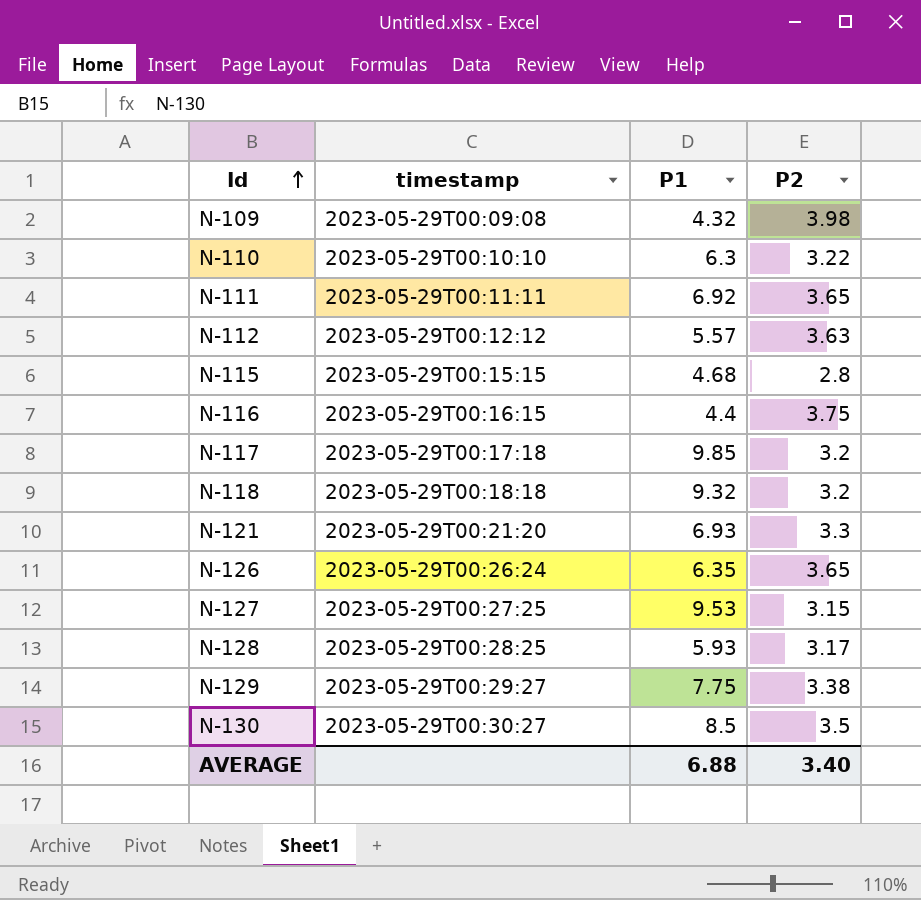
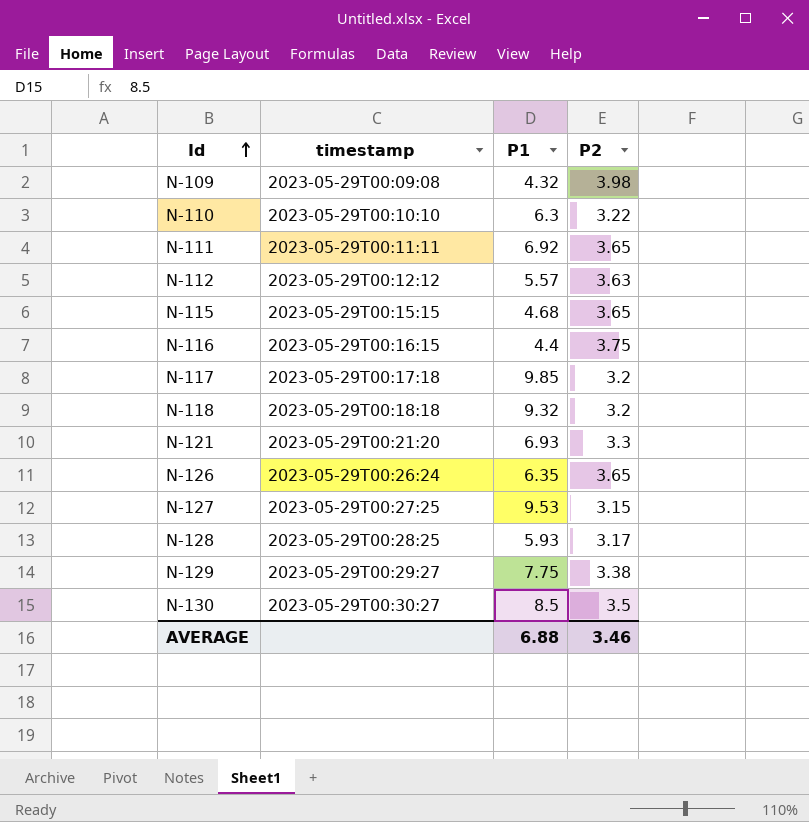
N-115 | P2: 2.8 -> 3.65
AVERAGE | P2: 3.40 -> 3.46

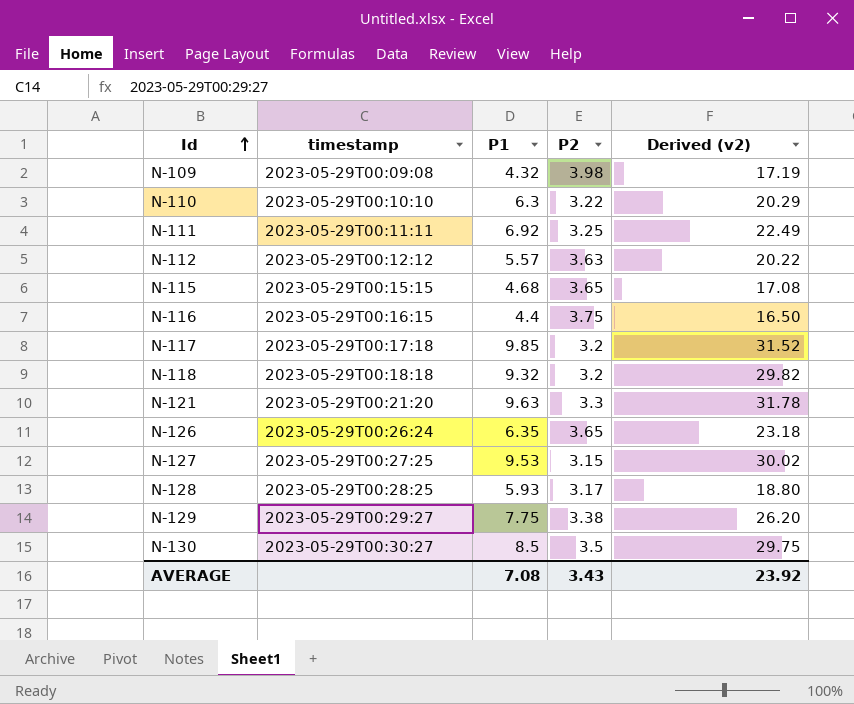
column Derived (v2) | formula: none -> [P1] * [P2]
N-111 | P2: 3.65 -> 3.25
N-121 | P1: 6.93 -> 9.63
AVERAGE | P1: 6.88 -> 7.08
AVERAGE | P2: 3.46 -> 3.43

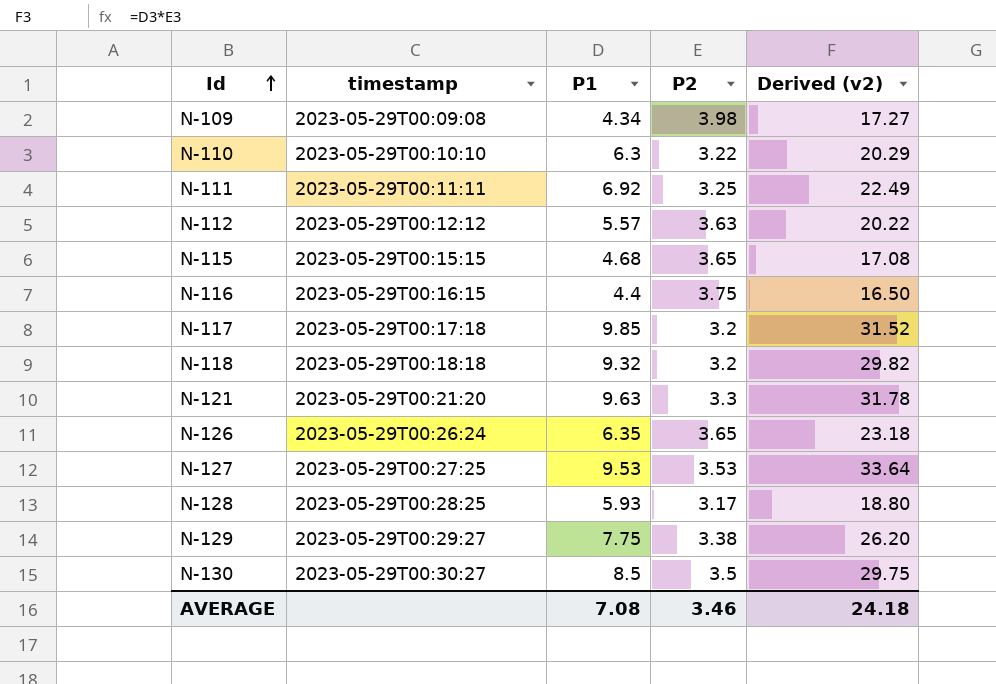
N-109 | P1: 4.32 -> 4.34
N-109 | Derived (v2): 17.19 -> 17.27
N-127 | P2: 3.15 -> 3.53
N-127 | Derived (v2): 30.02 -> 33.64
AVERAGE | P2: 3.43 -> 3.46
AVERAGE | Derived (v2): 23.92 -> 24.18

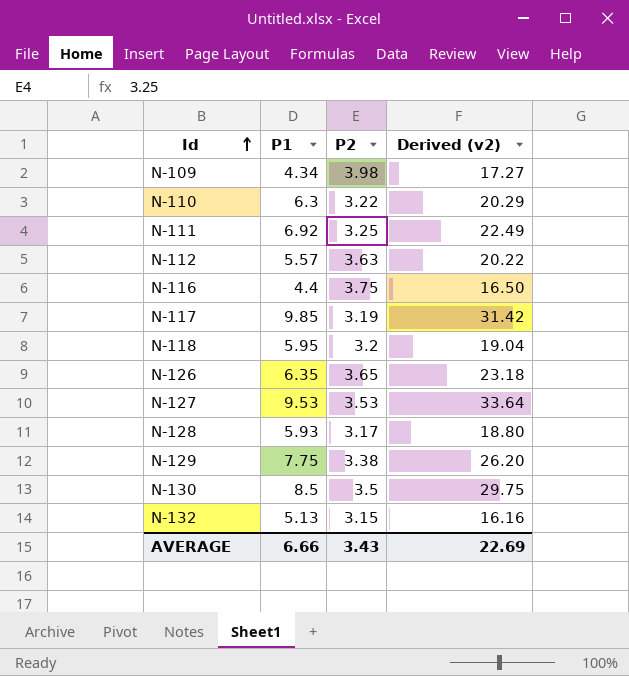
column timestamp | position: 2 -> none
row N-115: 2023-05-29T00:15:15 | 4.68 | 3.65 | 17.08 -> none
row N-121: 2023-05-29T00:21:20 | 9.63 | 3.3 | 31.78 -> none
N-117 | P2: 3.2 -> 3.19
N-117 | Derived (v2): 31.52 -> 31.42
N-118 | P1: 9.32 -> 5.95
N-118 | Derived (v2): 29.82 -> 19.04
row N-132: none -> 5.13 | 3.15 | 16.16
AVERAGE | P1: 7.08 -> 6.66
AVERAGE | P2: 3.46 -> 3.43
AVERAGE | Derived (v2): 24.18 -> 22.69

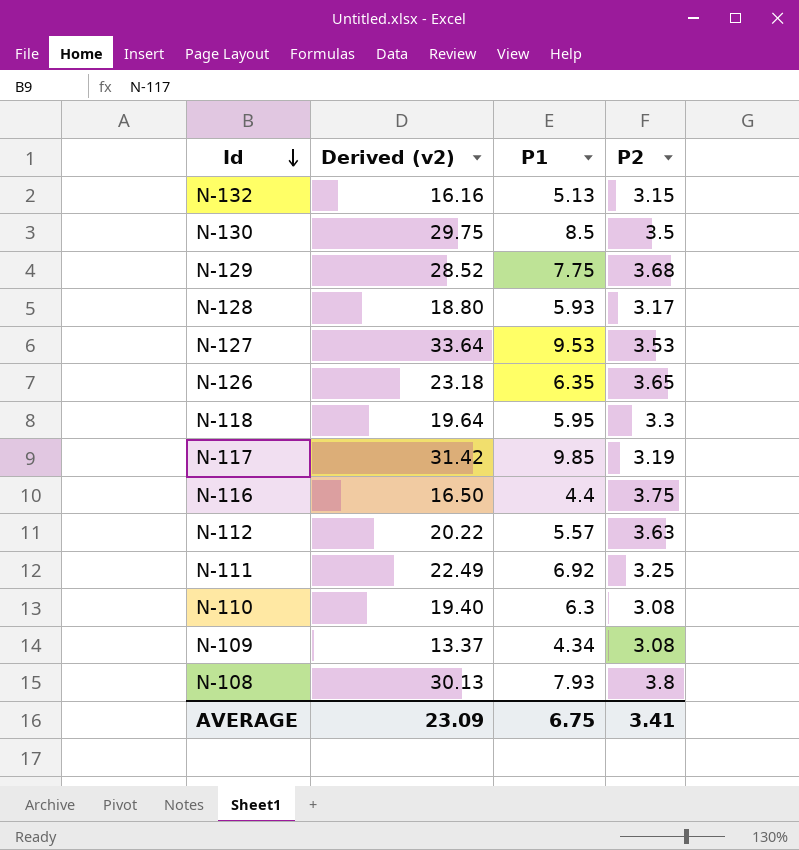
row order: Id ascending -> Id descending
column Derived (v2) | position: 4 -> 2
N-129 | Derived (v2): 26.20 -> 28.52
N-129 | P2: 3.38 -> 3.68
N-118 | Derived (v2): 19.04 -> 19.64
N-118 | P2: 3.2 -> 3.3
N-110 | Derived (v2): 20.29 -> 19.40
N-110 | P2: 3.22 -> 3.08
N-109 | Derived (v2): 17.27 -> 13.37
N-109 | P2: 3.98 -> 3.08
row N-108: none -> 30.13 | 7.93 | 3.8
AVERAGE | Derived (v2): 22.69 -> 23.09
AVERAGE | P1: 6.66 -> 6.75
AVERAGE | P2: 3.43 -> 3.41

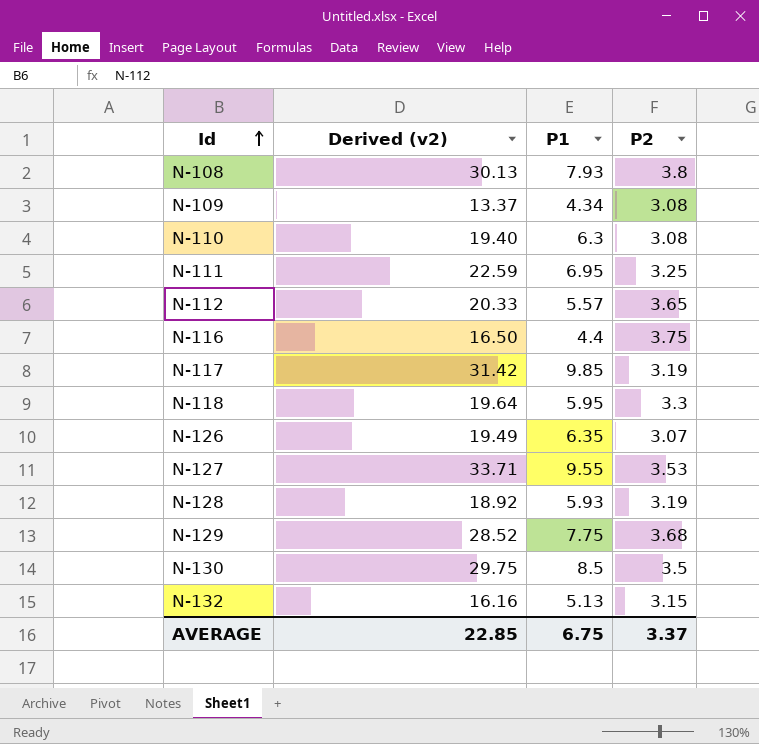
row order: Id descending -> Id ascending
N-111 | Derived (v2): 22.49 -> 22.59
N-111 | P1: 6.92 -> 6.95
N-112 | Derived (v2): 20.22 -> 20.33
N-112 | P2: 3.63 -> 3.65
N-126 | Derived (v2): 23.18 -> 19.49
N-126 | P2: 3.65 -> 3.07
N-127 | Derived (v2): 33.64 -> 33.71
N-127 | P1: 9.53 -> 9.55
N-128 | Derived (v2): 18.80 -> 18.92
N-128 | P2: 3.17 -> 3.19
AVERAGE | Derived (v2): 23.09 -> 22.85
AVERAGE | P2: 3.41 -> 3.37

